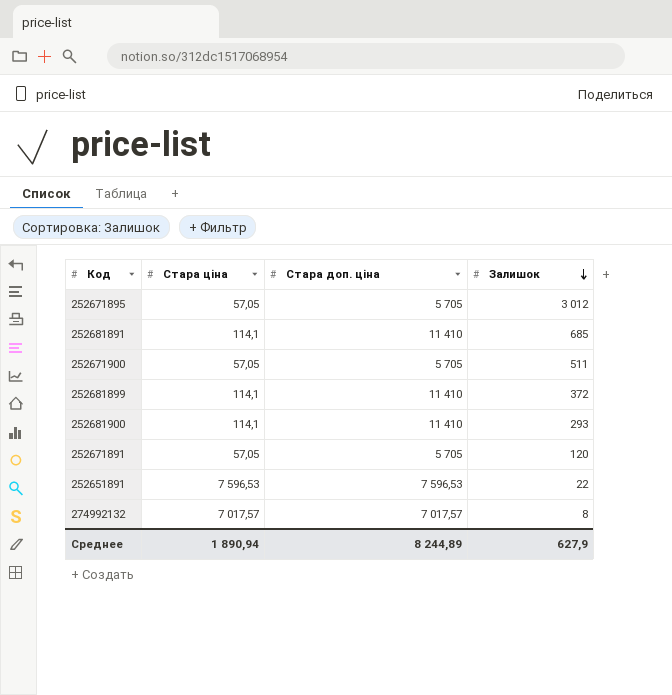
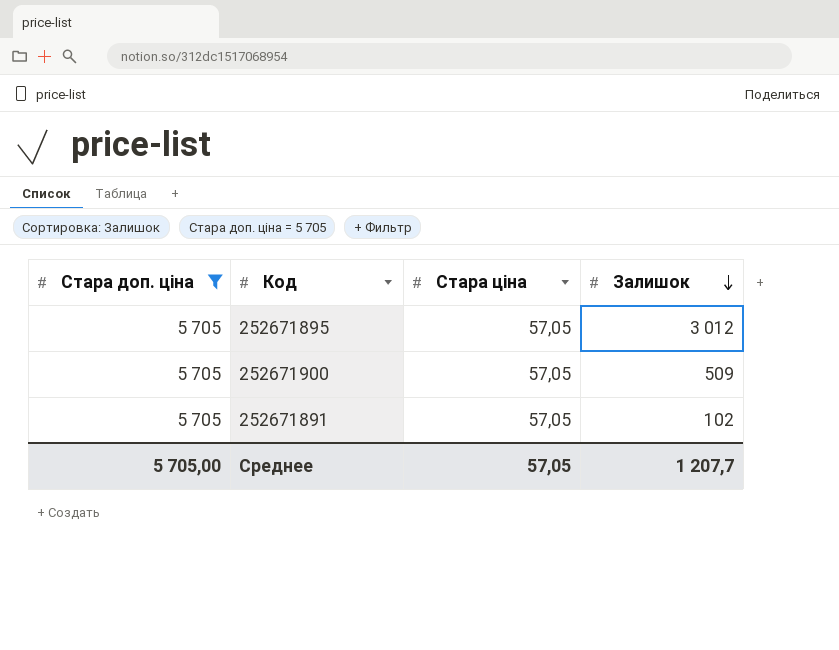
filter: none -> Стара доп. ціна = 5 705
column Стара доп. ціна | position: 3 -> 1
252671900 | Залишок: 511 -> 509
252671891 | Залишок: 120 -> 102
Среднее | Стара доп. ціна: 8 244,89 -> 5 705,00
Среднее | Стара ціна: 1 890,94 -> 57,05
Среднее | Залишок: 627,9 -> 1 207,7

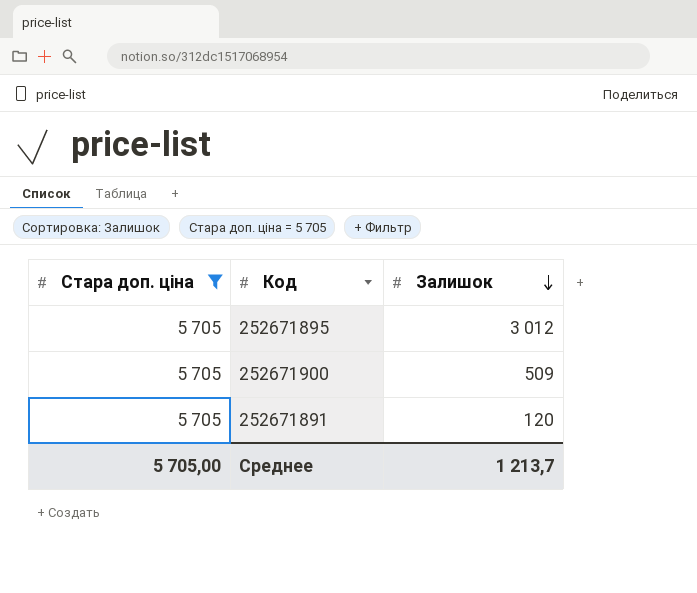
column Стара ціна | position: 3 -> none
252671891 | Залишок: 102 -> 120
Среднее | Залишок: 1 207,7 -> 1 213,7

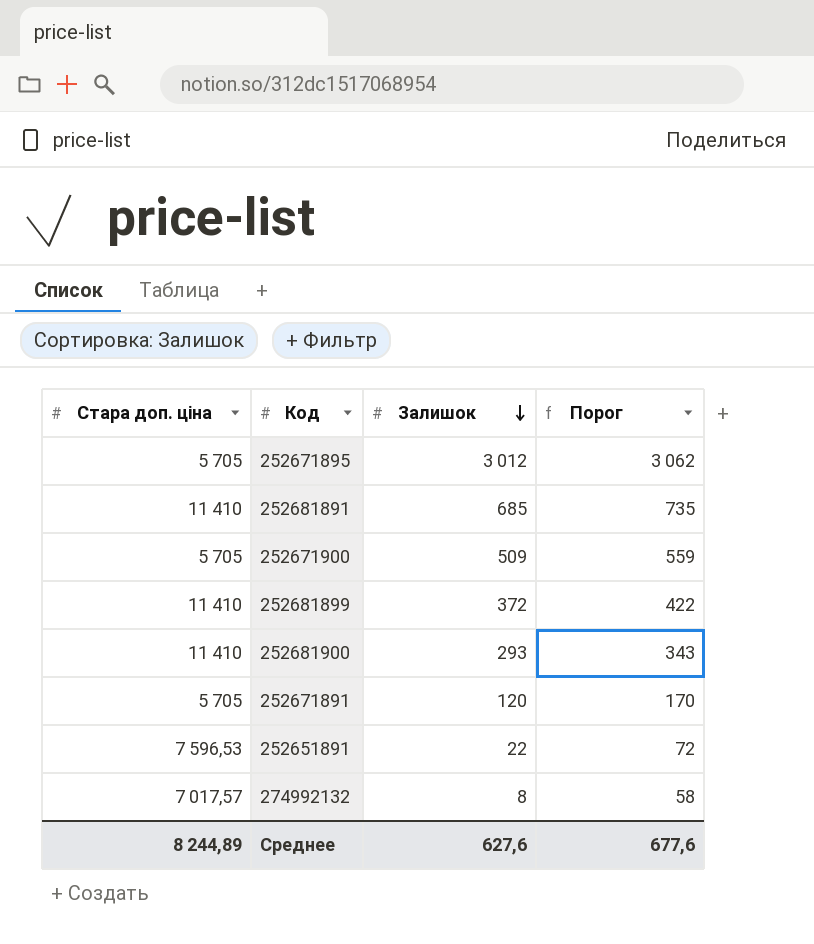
filter: Стара доп. ціна = 5 705 -> none
column Порог | formula: none -> [Залишок] + 50
Среднее | Стара доп. ціна: 5 705,00 -> 8 244,89
Среднее | Залишок: 1 213,7 -> 627,6

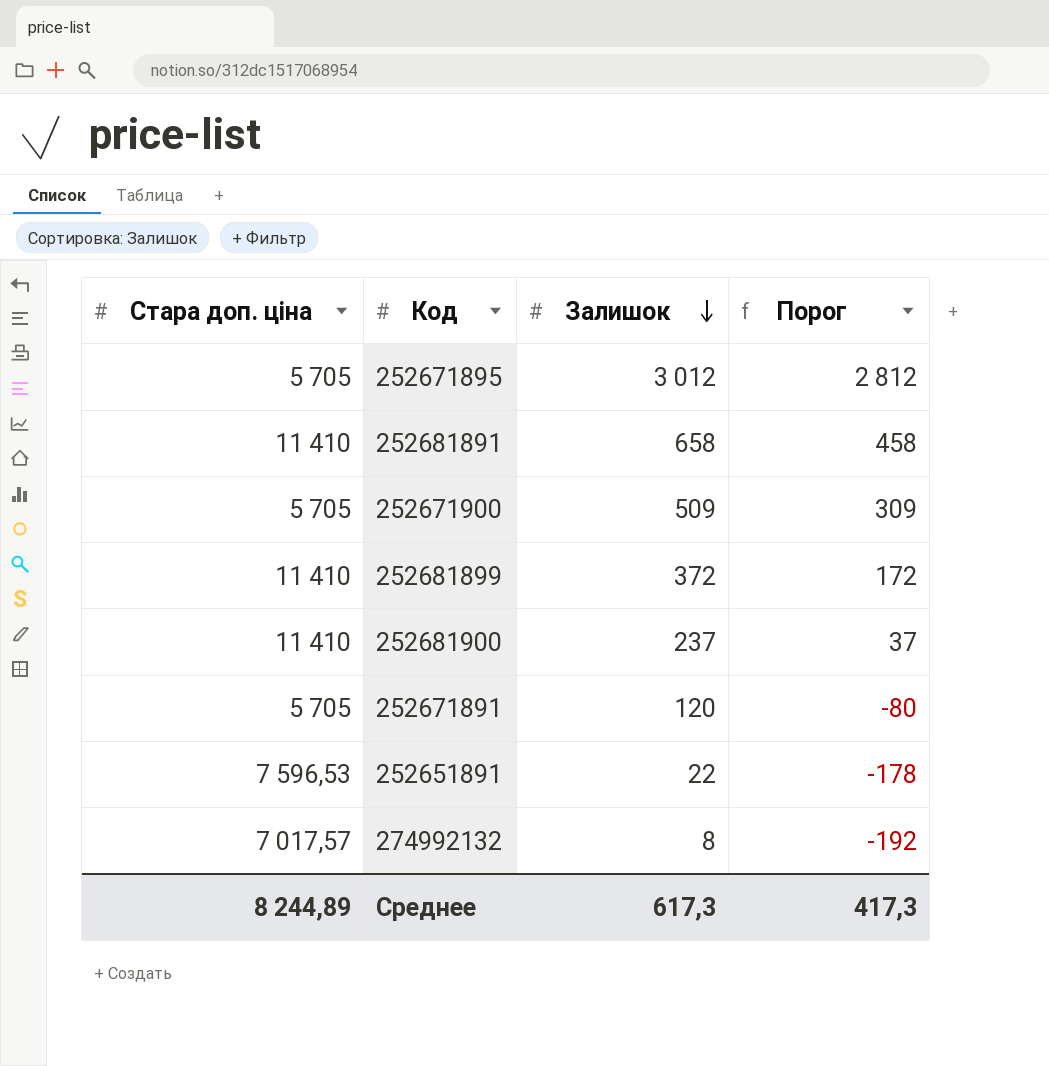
column Порог | formula: [Залишок] + 50 -> [Залишок] - 200
252681891 | Залишок: 685 -> 658
252681900 | Залишок: 293 -> 237
Среднее | Залишок: 627,6 -> 617,3
Среднее | Порог: 677,6 -> 417,3

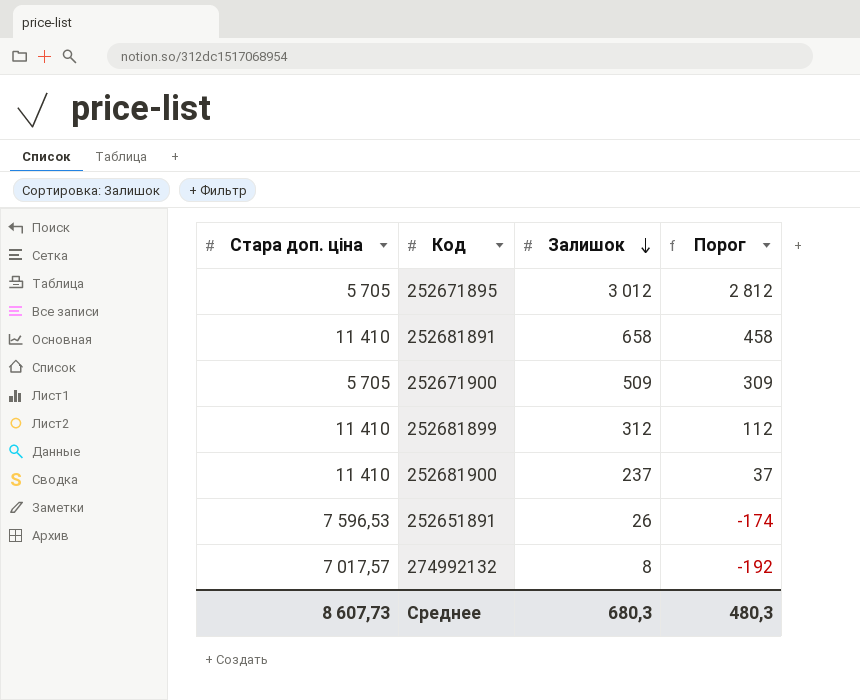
row 252671891: 5 705 | 120 | -80 -> none
252681899 | Залишок: 372 -> 312
252681899 | Порог: 172 -> 112
252651891 | Залишок: 22 -> 26
252651891 | Порог: -178 -> -174
Среднее | Стара доп. ціна: 8 244,89 -> 8 607,73
Среднее | Залишок: 617,3 -> 680,3
Среднее | Порог: 417,3 -> 480,3

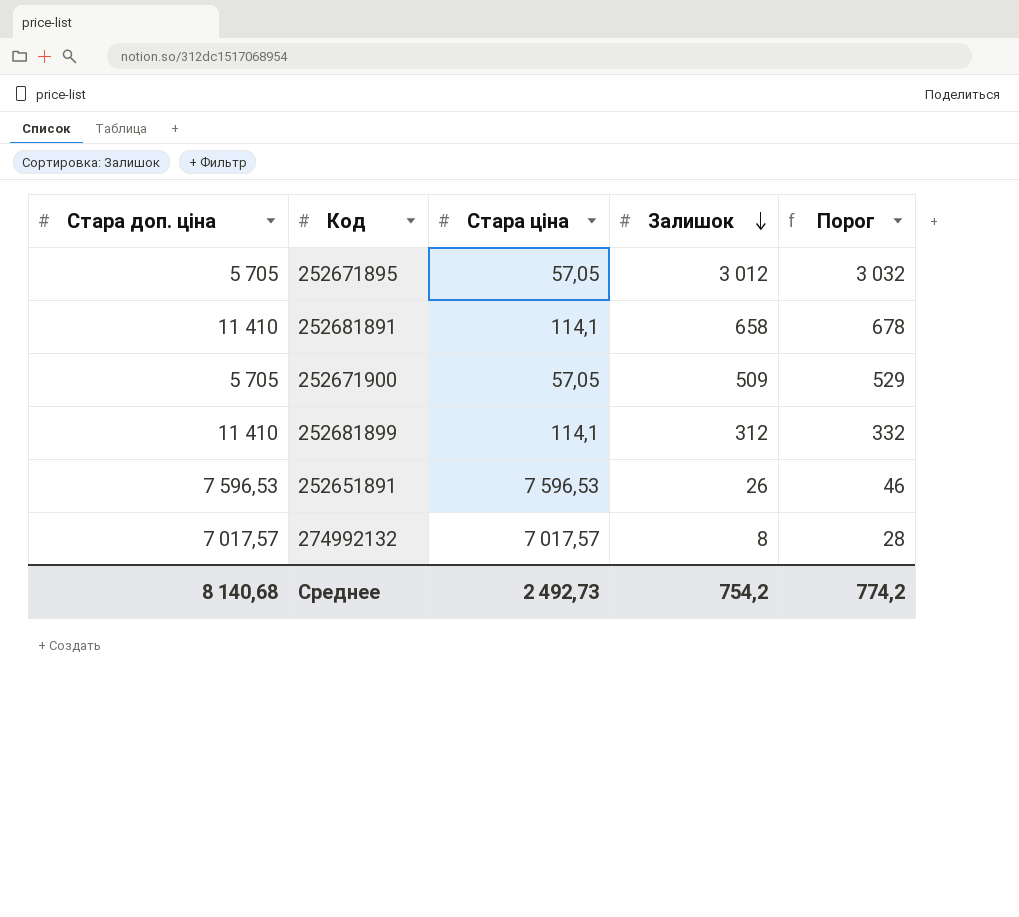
column Стара ціна | position: none -> 3
column Порог | formula: [Залишок] - 200 -> [Залишок] + 20
row 252681900: 11 410 | 237 | 37 -> none
Среднее | Стара доп. ціна: 8 607,73 -> 8 140,68
Среднее | Залишок: 680,3 -> 754,2
Среднее | Порог: 480,3 -> 774,2

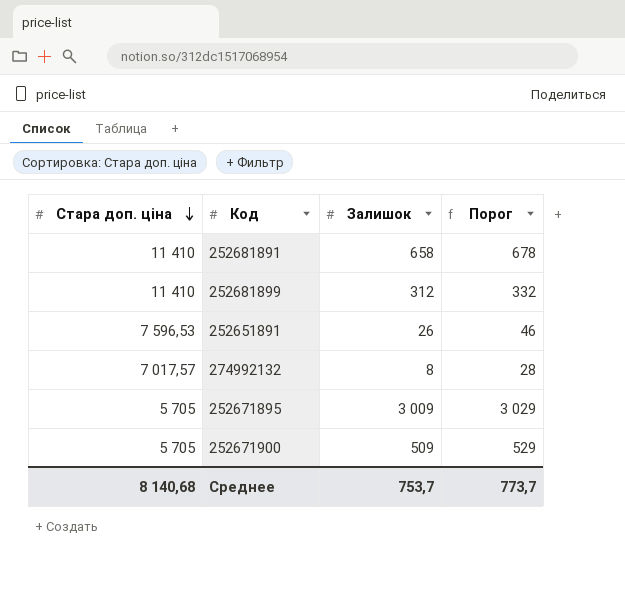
row order: Залишок descending -> Стара доп. ціна descending
column Стара ціна | position: 3 -> none
252671895 | Залишок: 3 012 -> 3 009
252671895 | Порог: 3 032 -> 3 029
Среднее | Залишок: 754,2 -> 753,7
Среднее | Порог: 774,2 -> 773,7

